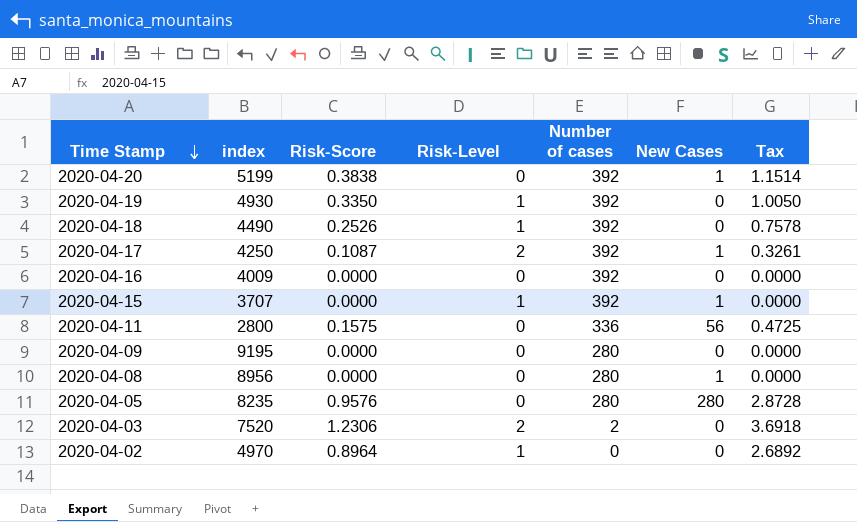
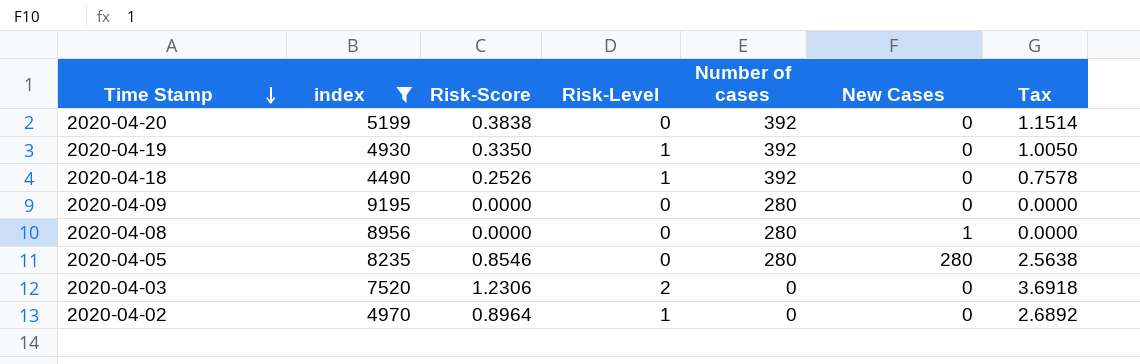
filter: none -> index >= 4490
2020-04-20 | New Cases: 1 -> 0
2020-04-05 | Risk-Score: 0.9576 -> 0.8546
2020-04-05 | Tax: 2.8728 -> 2.5638
2020-04-03 | Number of cases: 2 -> 0

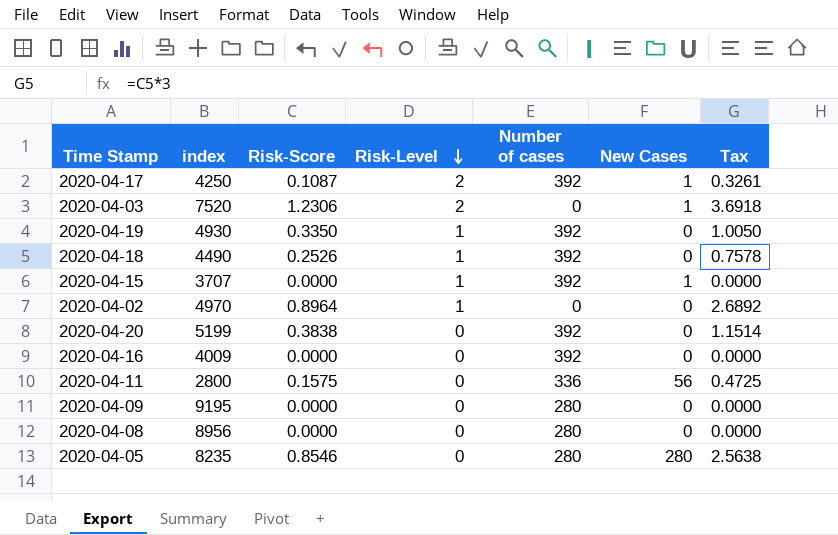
filter: index >= 4490 -> none
row order: Time Stamp descending -> Risk-Level descending
2020-04-03 | New Cases: 0 -> 1
2020-04-08 | New Cases: 1 -> 0

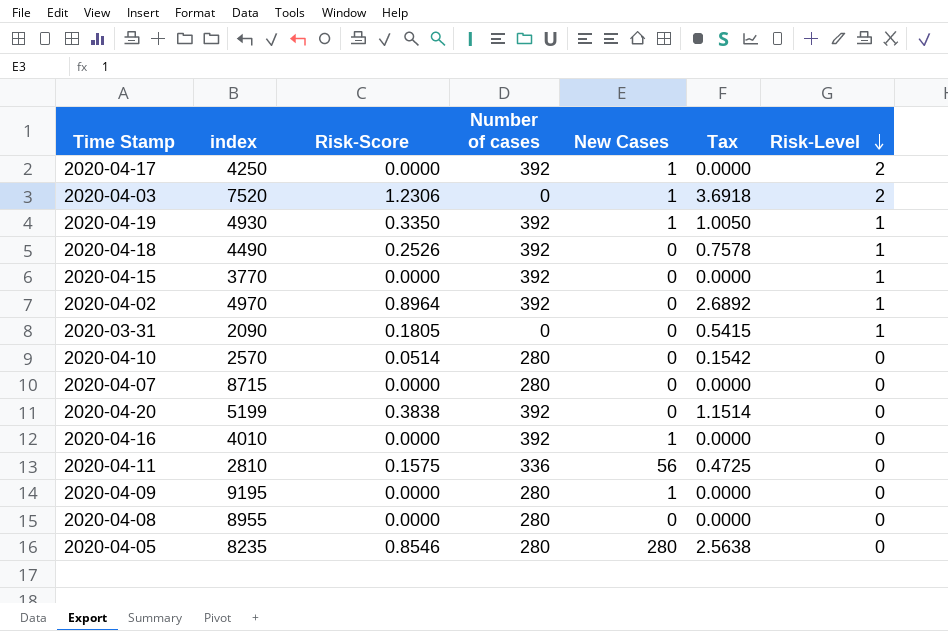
column Risk-Level | position: 4 -> 7
2020-04-17 | Risk-Score: 0.1087 -> 0.0000
2020-04-17 | Tax: 0.3261 -> 0.0000
2020-04-19 | New Cases: 0 -> 1
2020-04-15 | index: 3707 -> 3770
2020-04-15 | New Cases: 1 -> 0
2020-04-02 | Number of cases: 0 -> 392
row 2020-03-31: none -> 2090 | 0.1805 | 0 | 0 | 0.5415 | 1
row 2020-04-10: none -> 2570 | 0.0514 | 280 | 0 | 0.1542 | 0
row 2020-04-07: none -> 8715 | 0.0000 | 280 | 0 | 0.0000 | 0
2020-04-16 | index: 4009 -> 4010
2020-04-16 | New Cases: 0 -> 1
2020-04-11 | index: 2800 -> 2810
2020-04-09 | New Cases: 0 -> 1
2020-04-08 | index: 8956 -> 8955

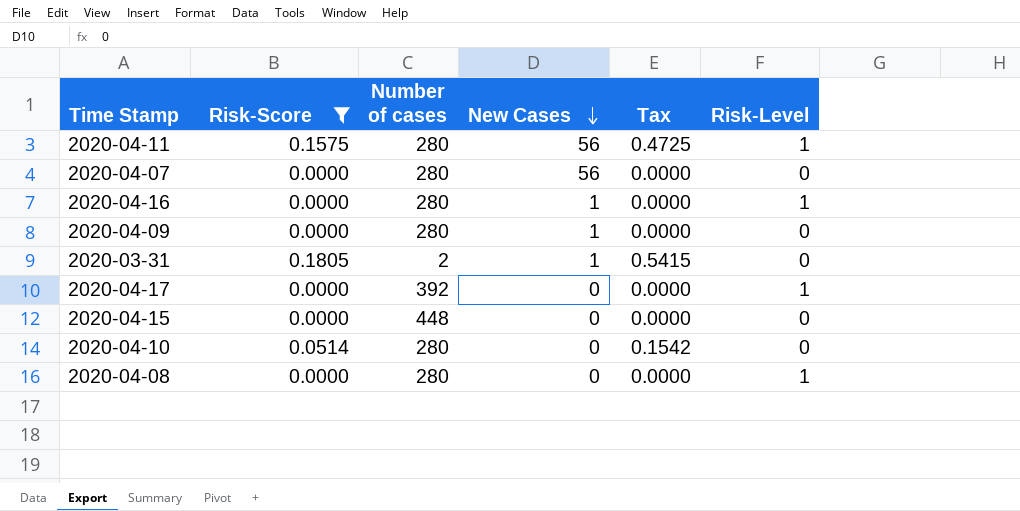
filter: none -> Risk-Score <= 0.1805
row order: Risk-Level descending -> New Cases descending
column index | position: 2 -> none
2020-04-11 | Number of cases: 336 -> 280
2020-04-11 | Risk-Level: 0 -> 1
2020-04-07 | New Cases: 0 -> 56
2020-04-16 | Number of cases: 392 -> 280
2020-04-16 | Risk-Level: 0 -> 1
2020-03-31 | Number of cases: 0 -> 2
2020-03-31 | New Cases: 0 -> 1
2020-03-31 | Risk-Level: 1 -> 0
2020-04-17 | New Cases: 1 -> 0
2020-04-17 | Risk-Level: 2 -> 1
2020-04-15 | Number of cases: 392 -> 448
2020-04-15 | Risk-Level: 1 -> 0
2020-04-08 | Risk-Level: 0 -> 1

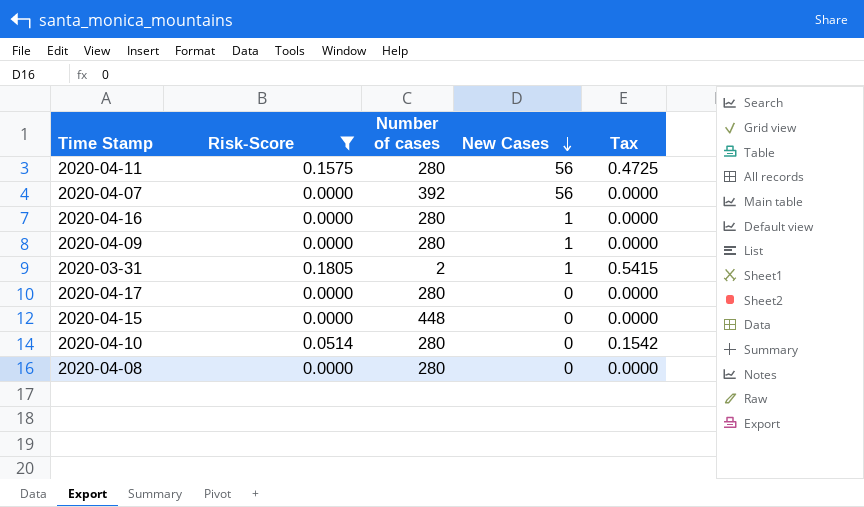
column Risk-Level | position: 6 -> none
2020-04-07 | Number of cases: 280 -> 392
2020-04-17 | Number of cases: 392 -> 280

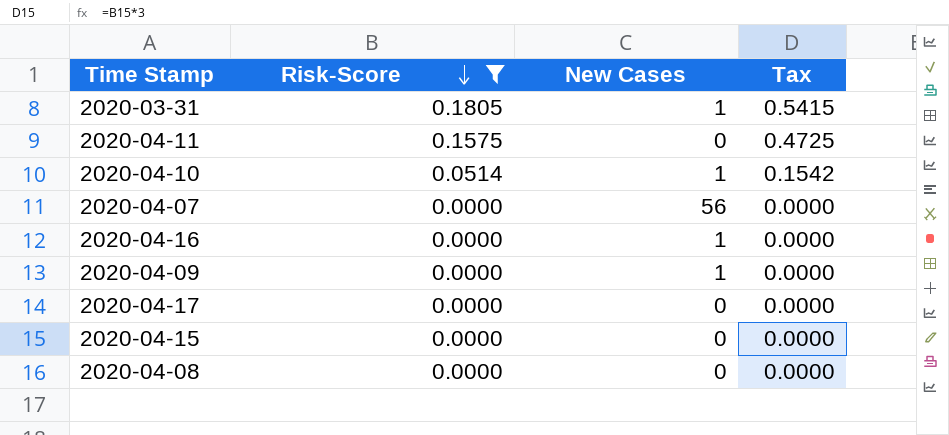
row order: New Cases descending -> Risk-Score descending
column Number of cases | position: 3 -> none
2020-04-11 | New Cases: 56 -> 0
2020-04-10 | New Cases: 0 -> 1

